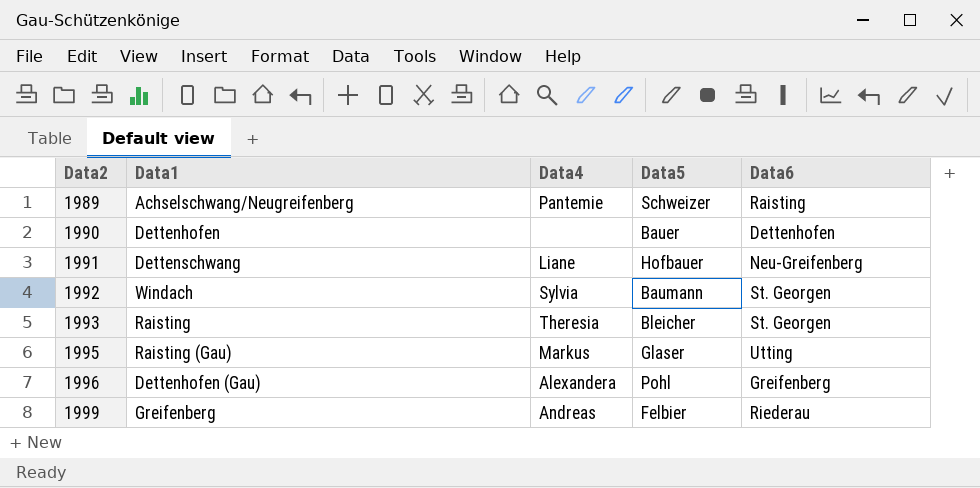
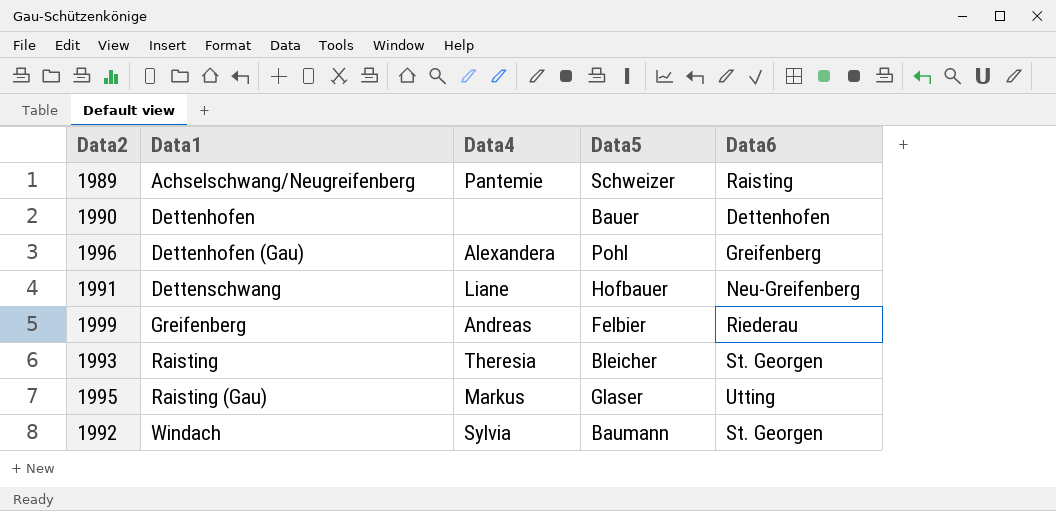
row order: Data2 ascending -> Data1 ascending

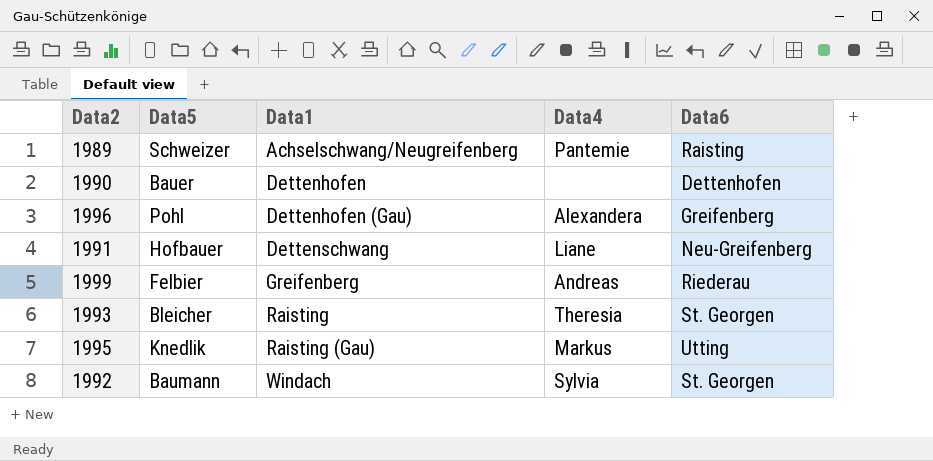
column Data5 | position: 4 -> 2
1995 | Data5: Glaser -> Knedlik

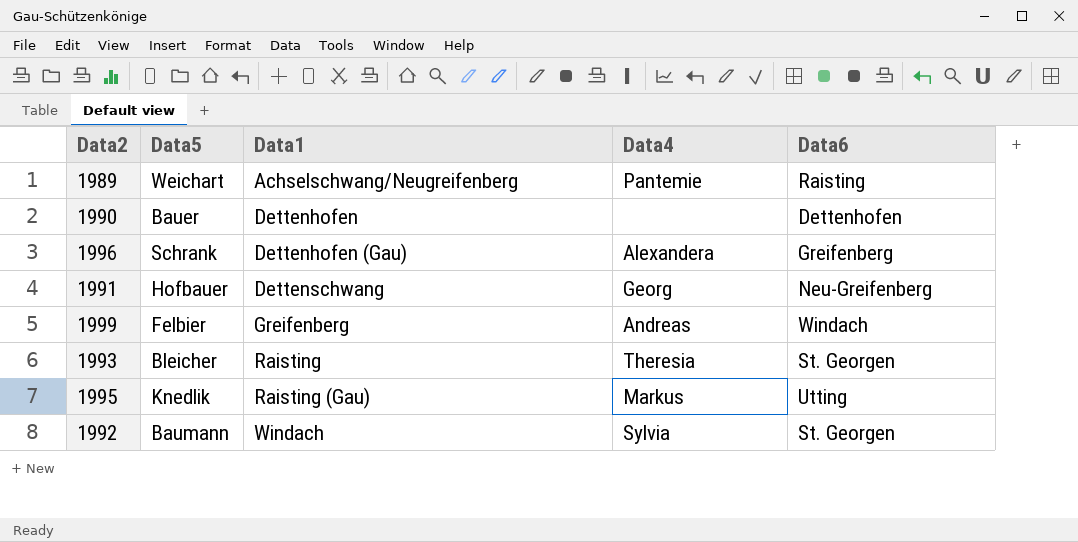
1989 | Data5: Schweizer -> Weichart
1996 | Data5: Pohl -> Schrank
1991 | Data4: Liane -> Georg
1999 | Data6: Riederau -> Windach

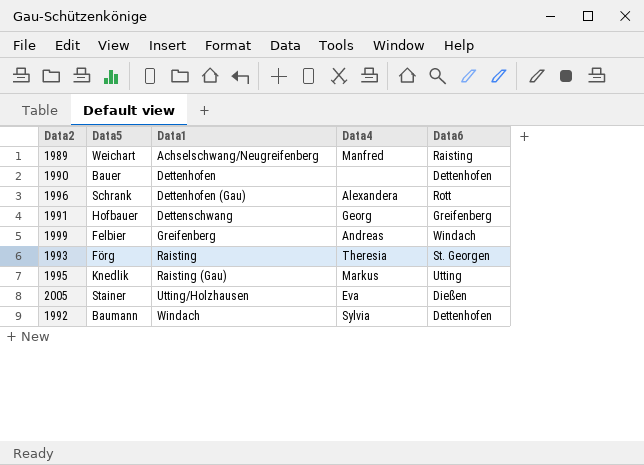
1989 | Data4: Pantemie -> Manfred
1996 | Data6: Greifenberg -> Rott
1991 | Data6: Neu-Greifenberg -> Greifenberg
1993 | Data5: Bleicher -> Förg
row 2005: none -> Stainer | Utting/Holzhausen | Eva | Dießen
1992 | Data6: St. Georgen -> Dettenhofen

